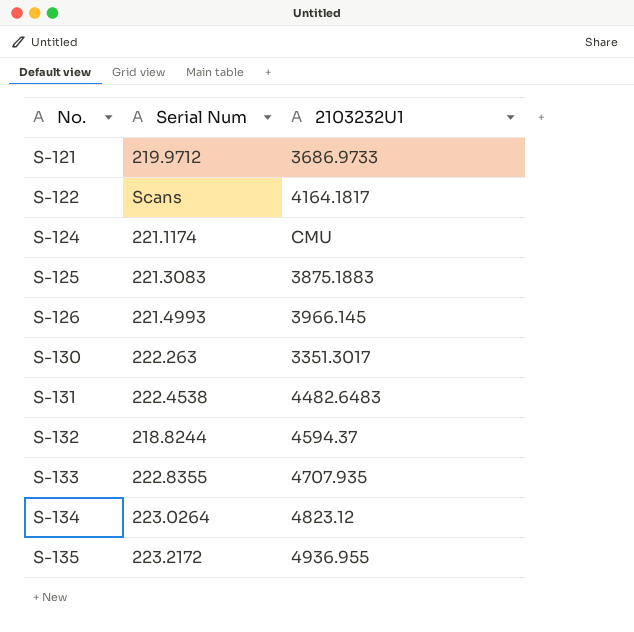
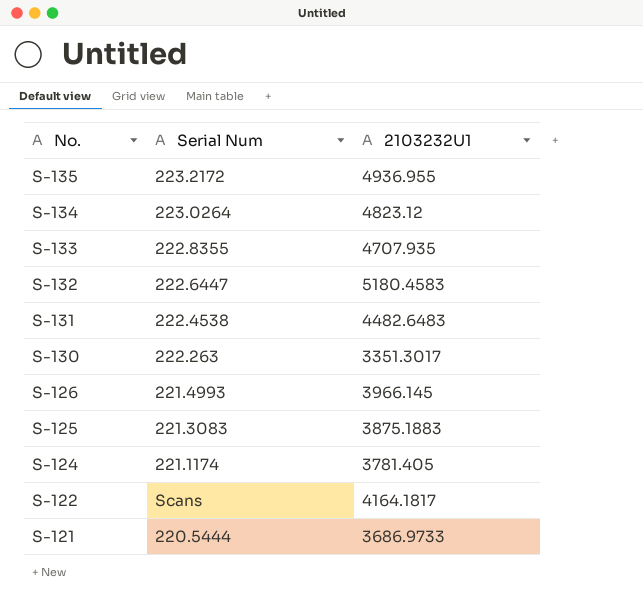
row order: No. ascending -> No. descending
S-132 | Serial Num: 218.8244 -> 222.6447
S-132 | 2103232U1: 4594.37 -> 5180.4583
S-124 | 2103232U1: CMU -> 3781.405
S-121 | Serial Num: 219.9712 -> 220.5444

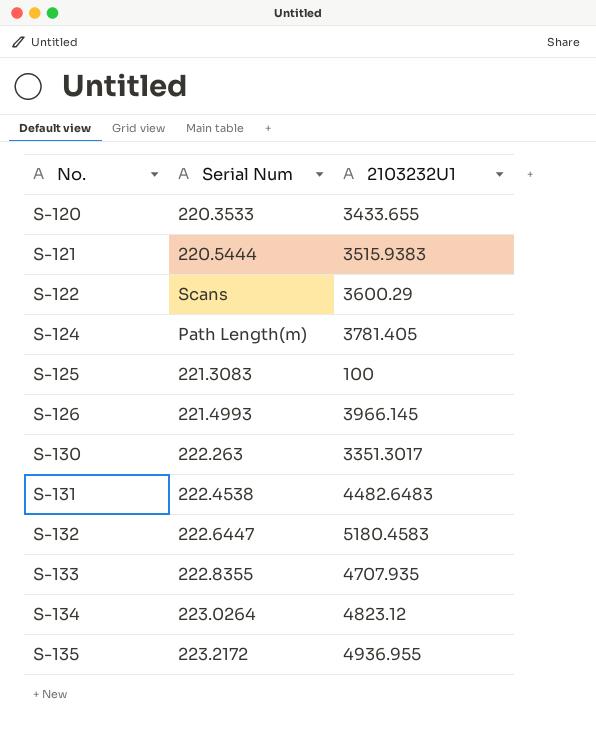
row order: No. descending -> No. ascending
row S-120: none -> 220.3533 | 3433.655
S-121 | 2103232U1: 3686.9733 -> 3515.9383
S-122 | 2103232U1: 4164.1817 -> 3600.29
S-124 | Serial Num: 221.1174 -> Path Length(m)
S-125 | 2103232U1: 3875.1883 -> 100

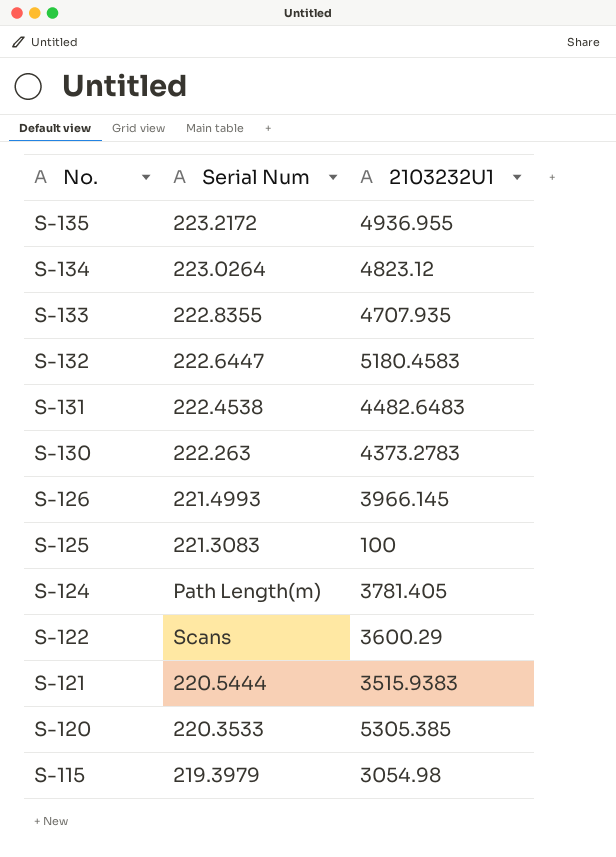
row order: No. ascending -> No. descending
S-130 | 2103232U1: 3351.3017 -> 4373.2783
S-120 | 2103232U1: 3433.655 -> 5305.385
row S-115: none -> 219.3979 | 3054.98

